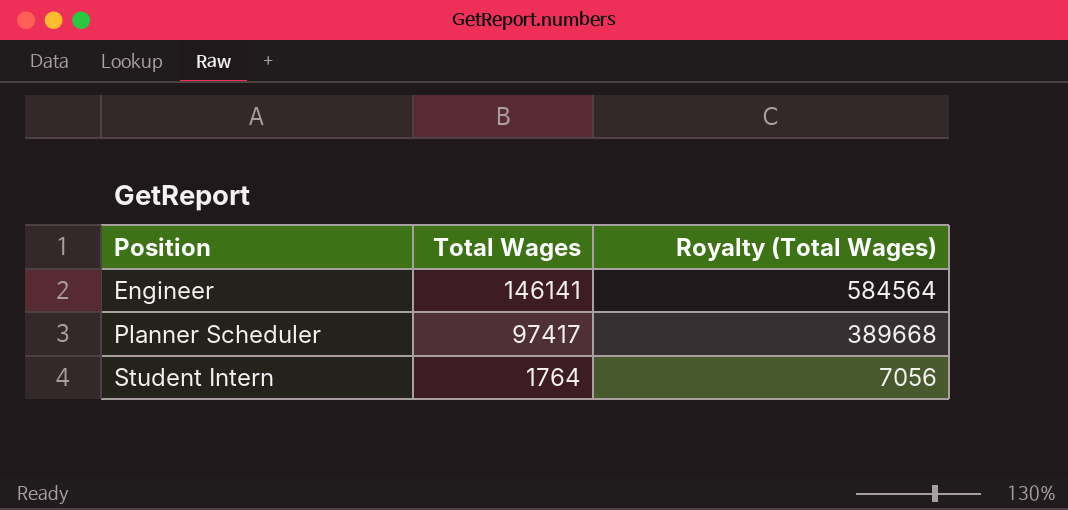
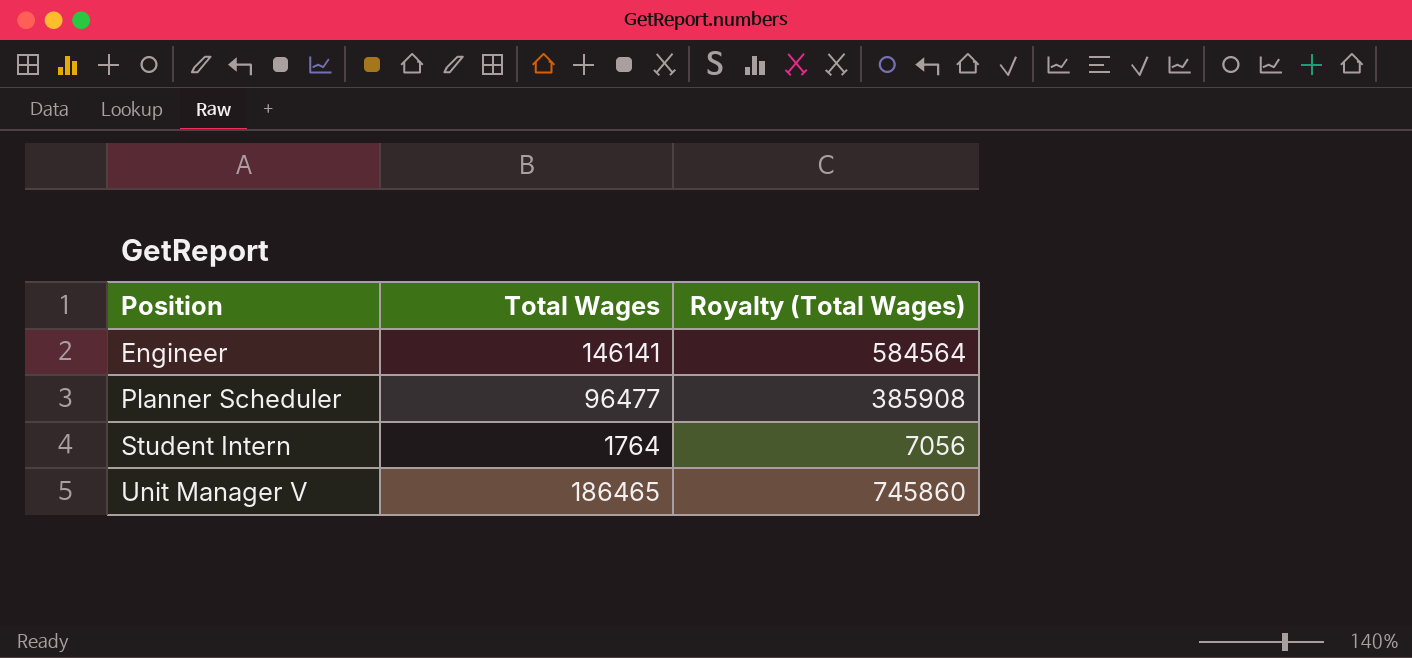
Planner Scheduler | Total Wages: 97417 -> 96477
Planner Scheduler | Royalty (Total Wages): 389668 -> 385908
row Unit Manager V: none -> 186465 | 745860

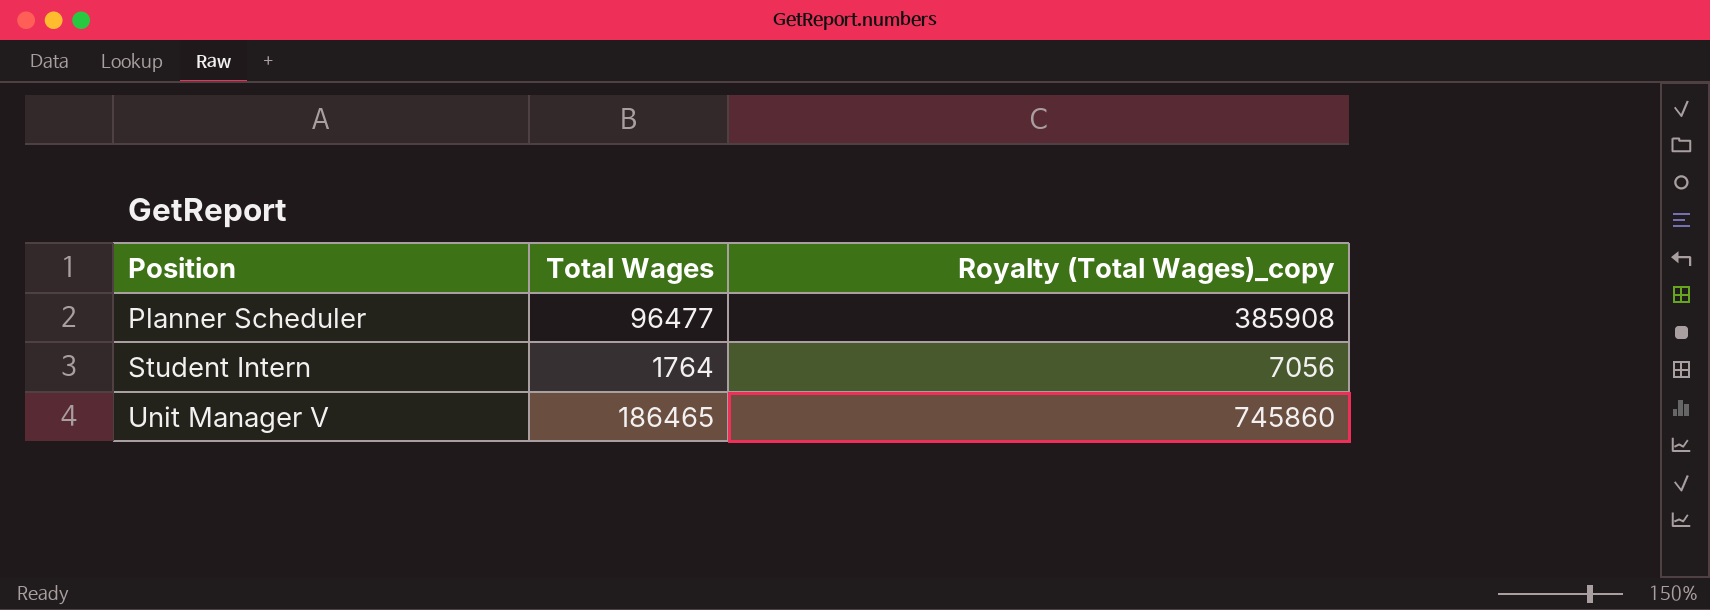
column name: Royalty (Total Wages) -> Royalty (Total Wages)_copy
row Engineer: 146141 | 584564 -> none

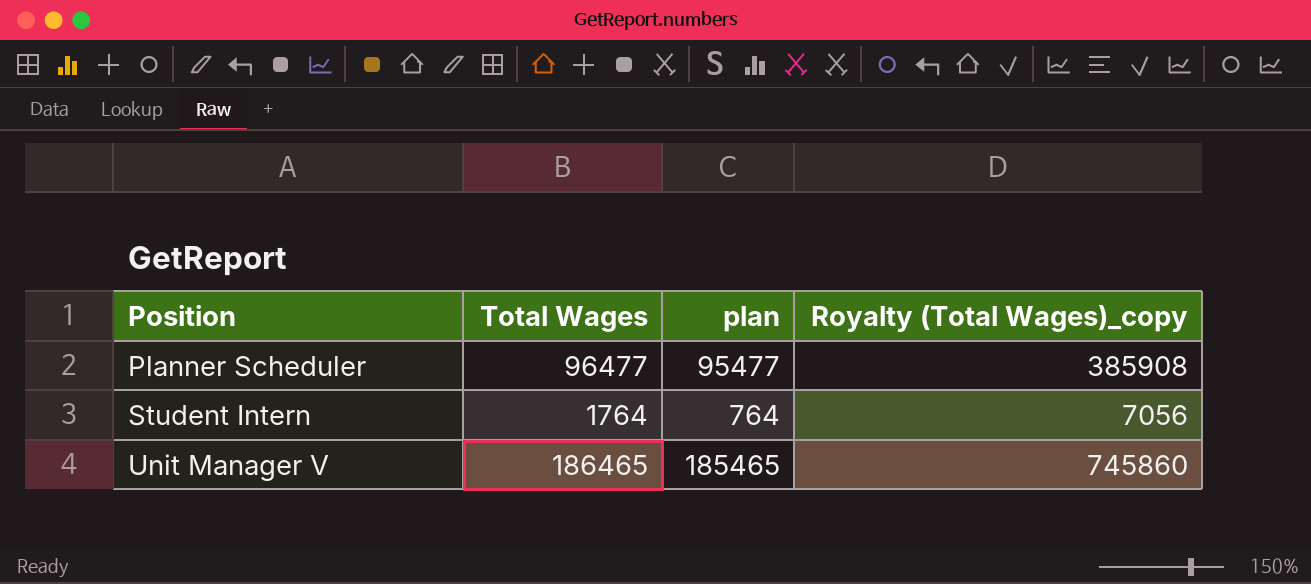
column plan | formula: none -> [Total Wages] - 1000

